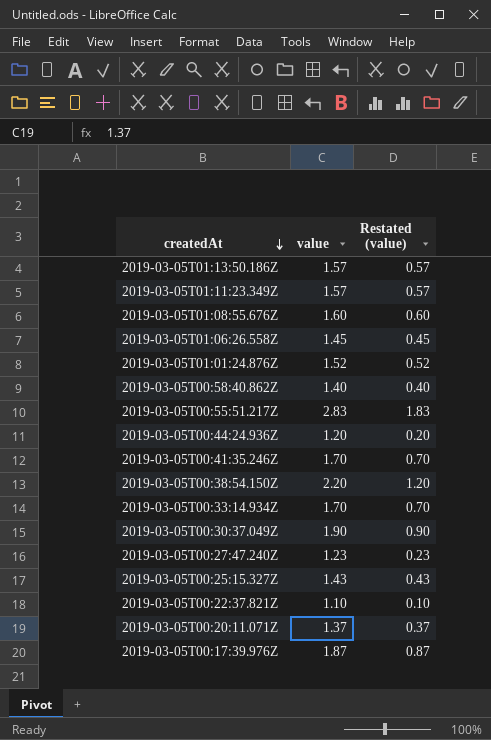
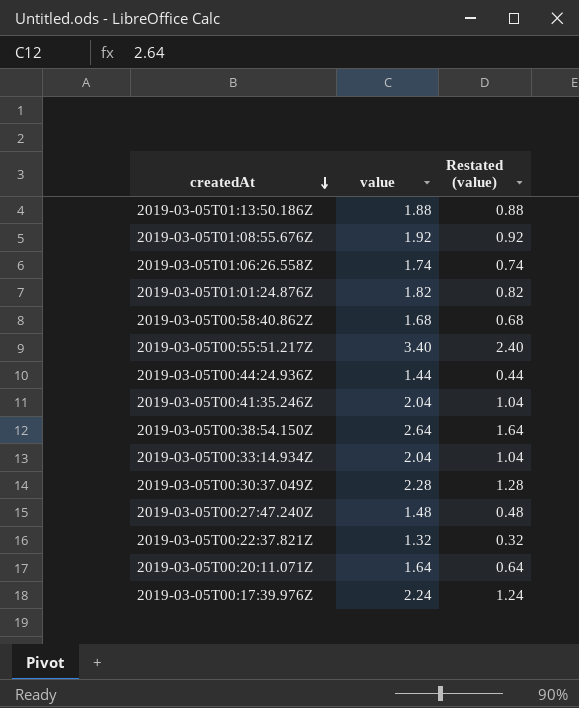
row 2019-03-05T01:11:23.349Z: 1.57 | 0.57 -> none
row 2019-03-05T00:25:15.327Z: 1.43 | 0.43 -> none
2019-03-05T01:13:50.186Z | value: 1.57 -> 1.88
2019-03-05T01:13:50.186Z | Restated (value): 0.57 -> 0.88
2019-03-05T01:08:55.676Z | value: 1.60 -> 1.92
2019-03-05T01:08:55.676Z | Restated (value): 0.60 -> 0.92
2019-03-05T01:06:26.558Z | value: 1.45 -> 1.74
2019-03-05T01:06:26.558Z | Restated (value): 0.45 -> 0.74
2019-03-05T01:01:24.876Z | value: 1.52 -> 1.82
2019-03-05T01:01:24.876Z | Restated (value): 0.52 -> 0.82
2019-03-05T00:58:40.862Z | value: 1.40 -> 1.68
2019-03-05T00:58:40.862Z | Restated (value): 0.40 -> 0.68
2019-03-05T00:55:51.217Z | value: 2.83 -> 3.40
2019-03-05T00:55:51.217Z | Restated (value): 1.83 -> 2.40
2019-03-05T00:44:24.936Z | value: 1.20 -> 1.44
2019-03-05T00:44:24.936Z | Restated (value): 0.20 -> 0.44
2019-03-05T00:41:35.246Z | value: 1.70 -> 2.04
2019-03-05T00:41:35.246Z | Restated (value): 0.70 -> 1.04
2019-03-05T00:38:54.150Z | value: 2.20 -> 2.64
2019-03-05T00:38:54.150Z | Restated (value): 1.20 -> 1.64
2019-03-05T00:33:14.934Z | value: 1.70 -> 2.04
2019-03-05T00:33:14.934Z | Restated (value): 0.70 -> 1.04
2019-03-05T00:30:37.049Z | value: 1.90 -> 2.28
2019-03-05T00:30:37.049Z | Restated (value): 0.90 -> 1.28
2019-03-05T00:27:47.240Z | value: 1.23 -> 1.48
2019-03-05T00:27:47.240Z | Restated (value): 0.23 -> 0.48
2019-03-05T00:22:37.821Z | value: 1.10 -> 1.32
2019-03-05T00:22:37.821Z | Restated (value): 0.10 -> 0.32
2019-03-05T00:20:11.071Z | value: 1.37 -> 1.64
2019-03-05T00:20:11.071Z | Restated (value): 0.37 -> 0.64
2019-03-05T00:17:39.976Z | value: 1.87 -> 2.24
2019-03-05T00:17:39.976Z | Restated (value): 0.87 -> 1.24

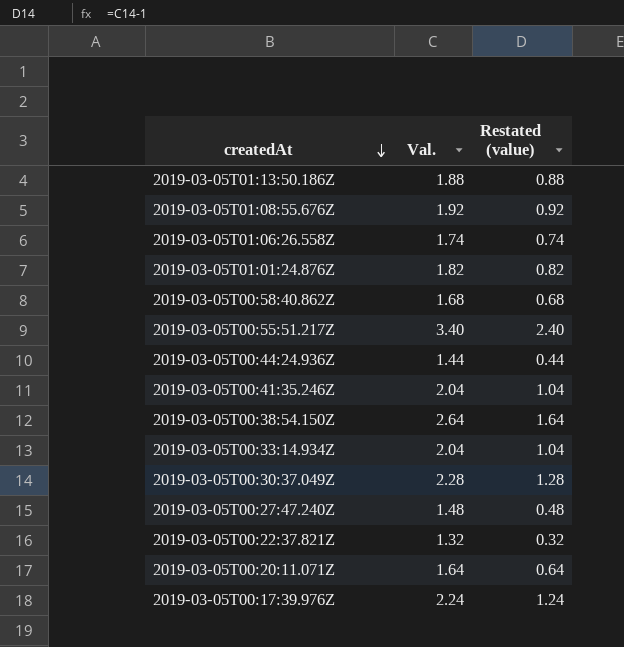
column name: value -> Val.

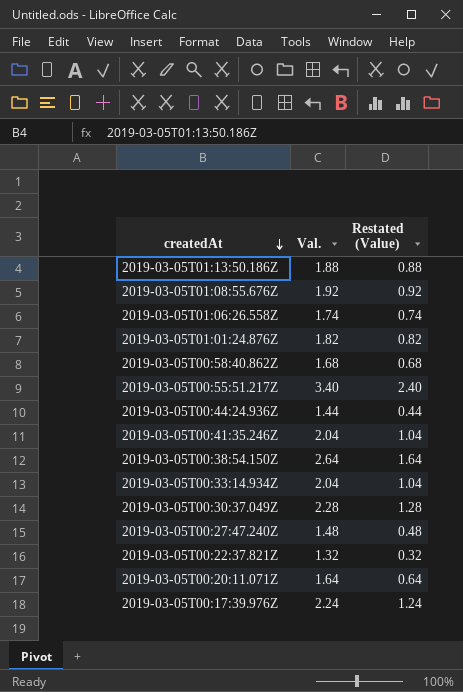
column name: Restated (value) -> Restated (Value)

